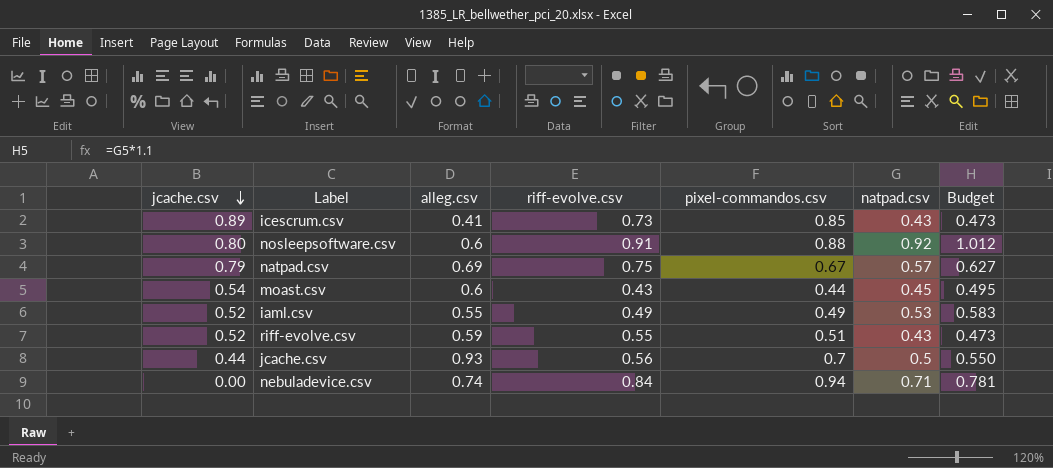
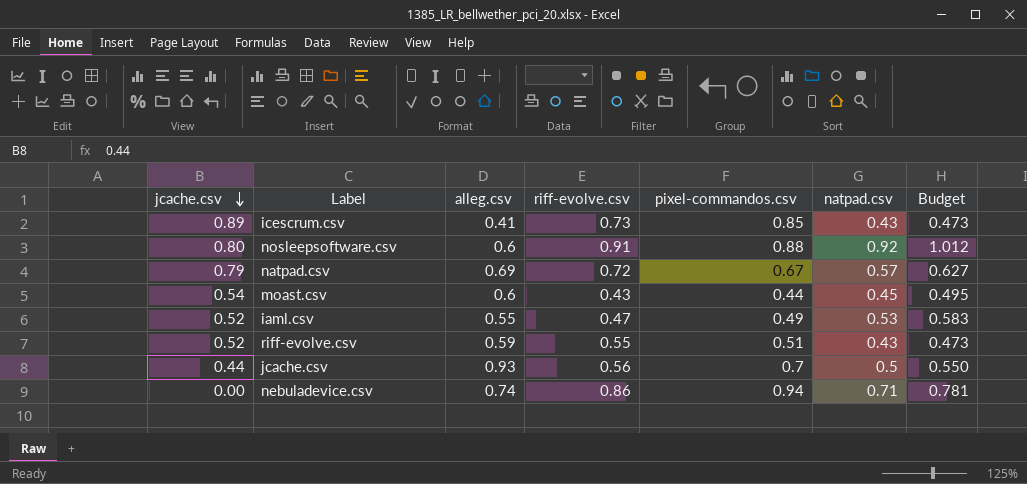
natpad.csv | riff-evolve.csv: 0.75 -> 0.72
iaml.csv | riff-evolve.csv: 0.49 -> 0.47
nebuladevice.csv | riff-evolve.csv: 0.84 -> 0.86

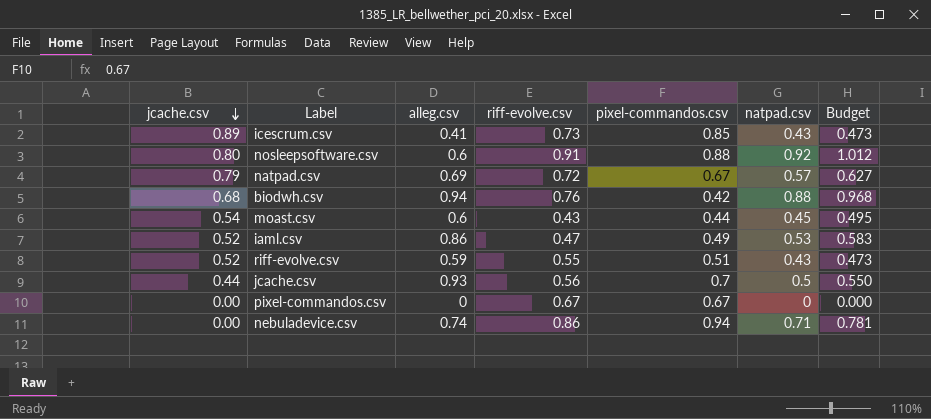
row biodwh.csv: none -> 0.68 | 0.94 | 0.76 | 0.42 | 0.88 | 0.968
iaml.csv | alleg.csv: 0.55 -> 0.86
row pixel-commandos.csv: none -> 0.00 | 0 | 0.67 | 0.67 | 0 | 0.000

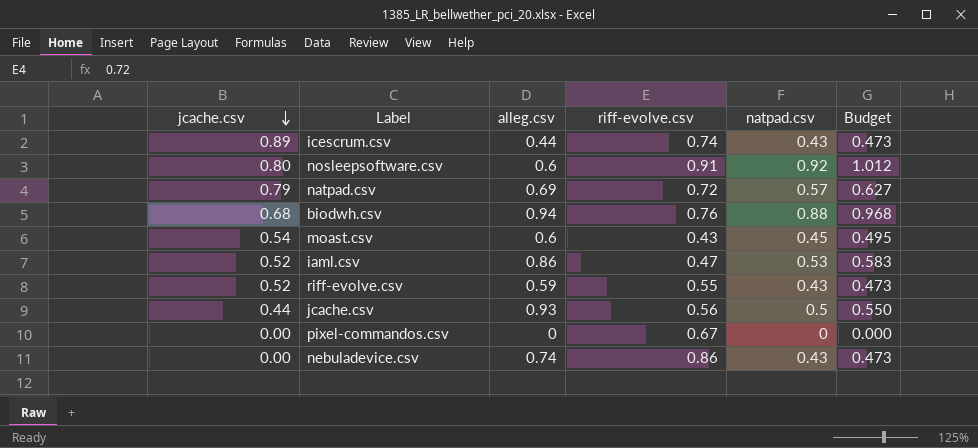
column pixel-commandos.csv | position: 5 -> none
icescrum.csv | alleg.csv: 0.41 -> 0.44
icescrum.csv | riff-evolve.csv: 0.73 -> 0.74
nebuladevice.csv | natpad.csv: 0.71 -> 0.43
nebuladevice.csv | Budget: 0.781 -> 0.473

